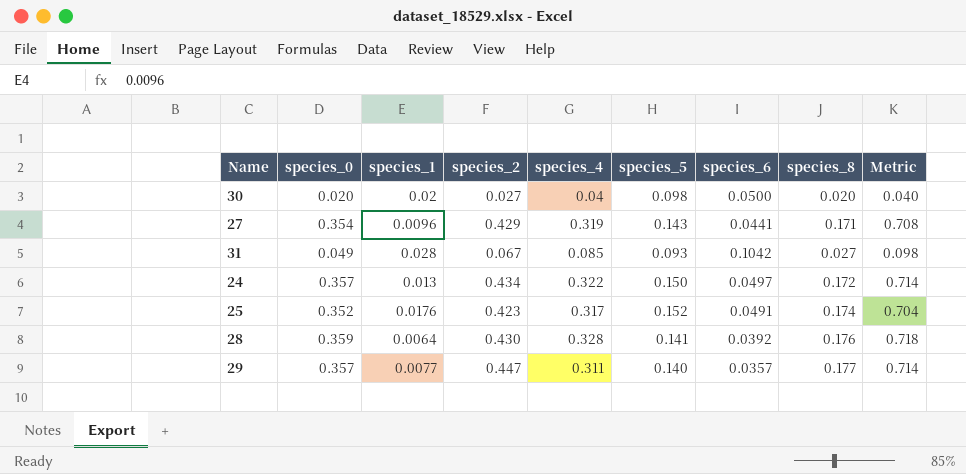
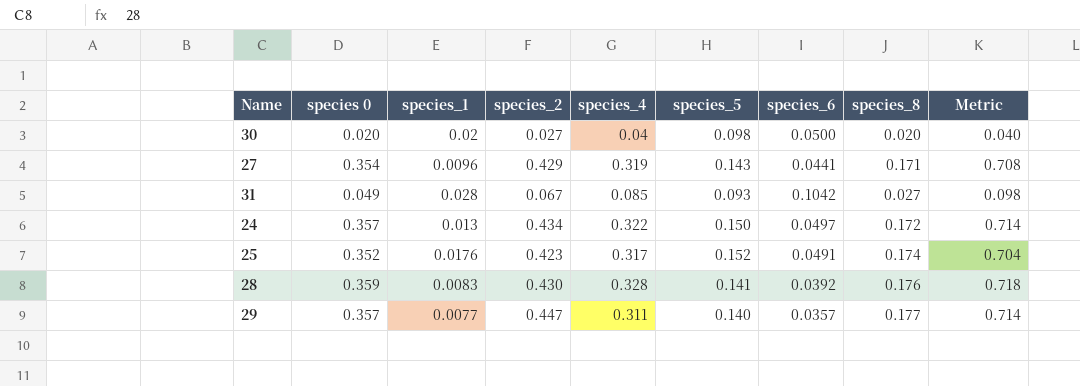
column name: species_0 -> species 0
28 | species_1: 0.0064 -> 0.0083

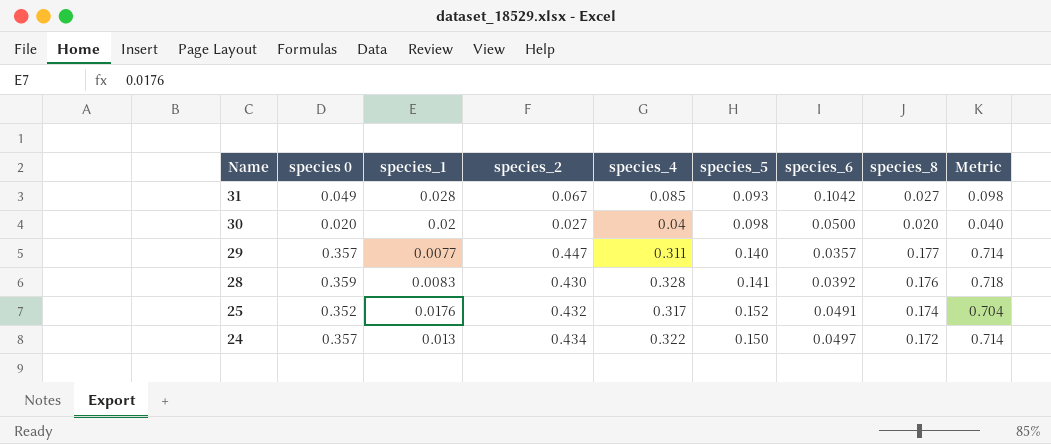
row order: none -> Name descending
row 27: 0.354 | 0.0096 | 0.429 | 0.319 | 0.143 | 0.0441 | 0.171 | 0.708 -> none
25 | species_2: 0.423 -> 0.432

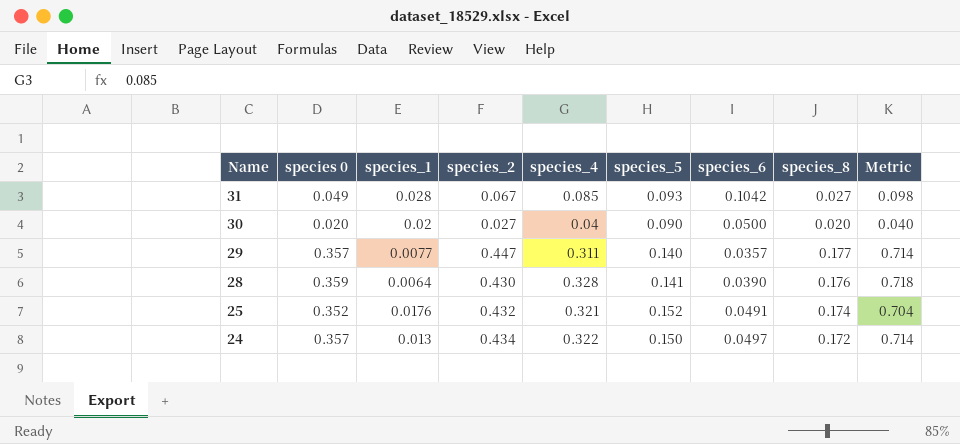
30 | species_5: 0.098 -> 0.090
28 | species_1: 0.0083 -> 0.0064
28 | species_6: 0.0392 -> 0.0390
25 | species_4: 0.317 -> 0.321

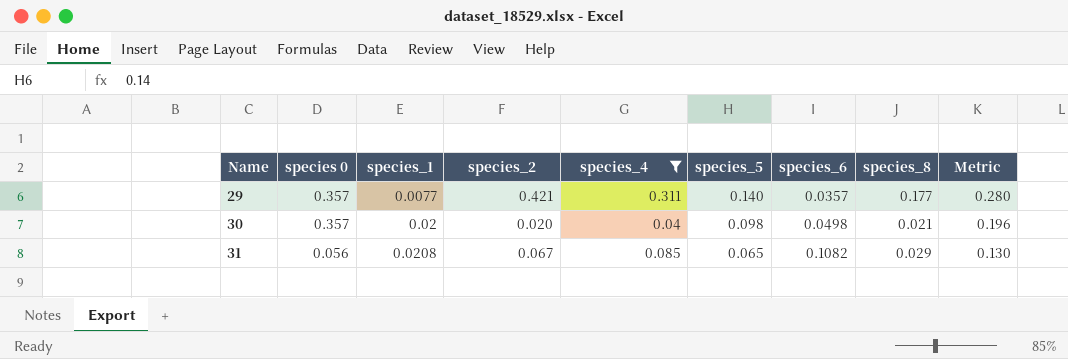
filter: none -> species_4 <= 0.311
row order: Name descending -> Name ascending
column Metric | formula: [species 0] * 2 -> [species_5] * 2
29 | species_2: 0.447 -> 0.421
30 | species 0: 0.020 -> 0.357
30 | species_2: 0.027 -> 0.020
30 | species_5: 0.090 -> 0.098
30 | species_6: 0.0500 -> 0.0498
30 | species_8: 0.020 -> 0.021
31 | species 0: 0.049 -> 0.056
31 | species_1: 0.028 -> 0.0208
31 | species_5: 0.093 -> 0.065
31 | species_6: 0.1042 -> 0.1082
31 | species_8: 0.027 -> 0.029

